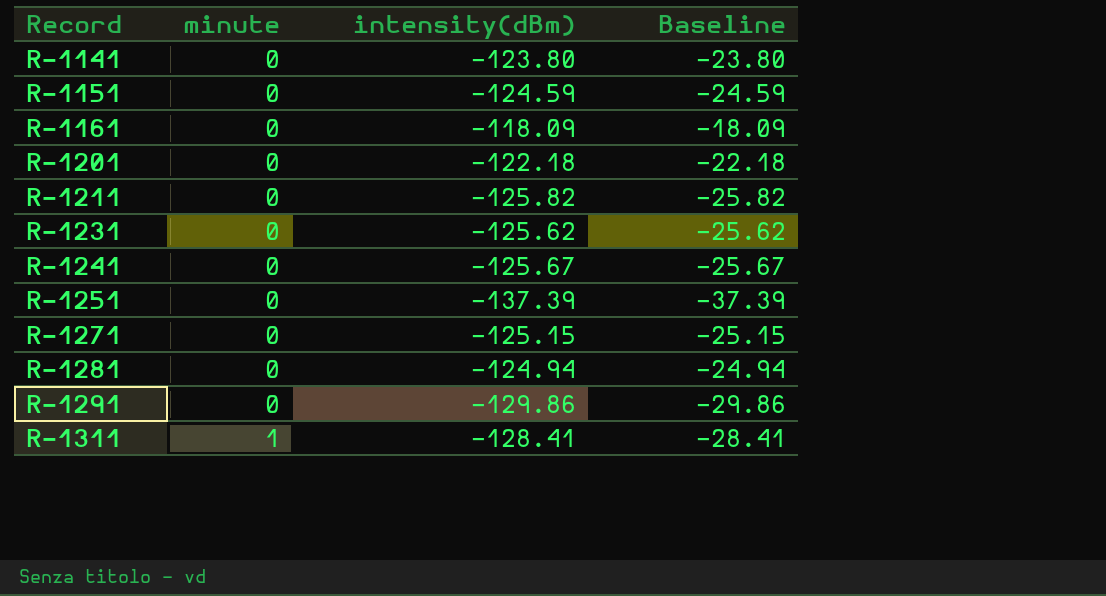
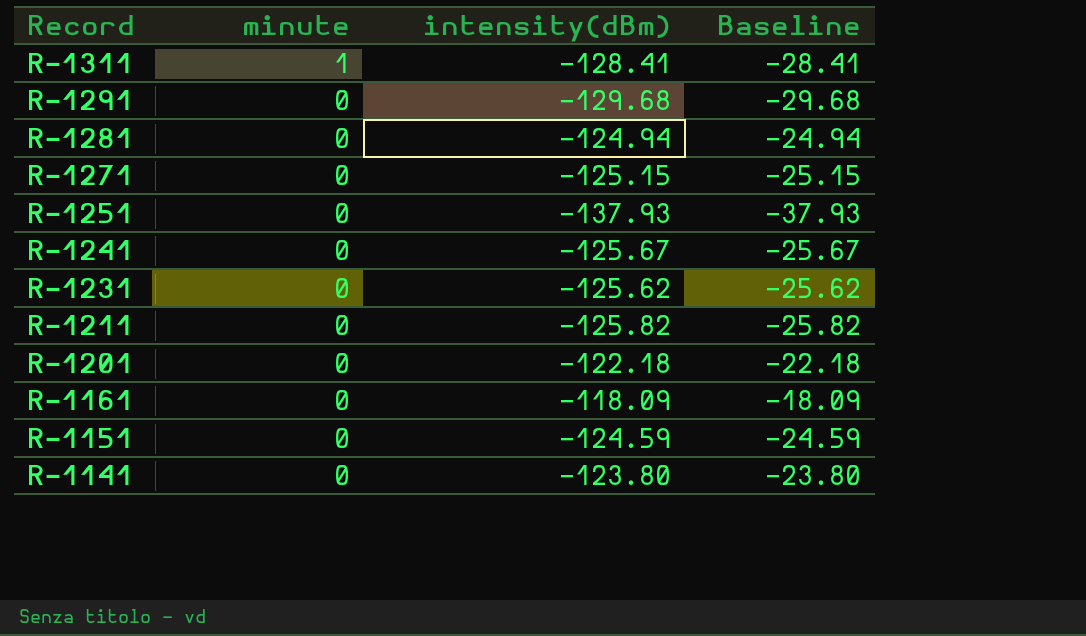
row order: Record ascending -> Record descending
R-1291 | intensity(dBm): -129.86 -> -129.68
R-1291 | Baseline: -29.86 -> -29.68
R-1251 | intensity(dBm): -137.39 -> -137.93
R-1251 | Baseline: -37.39 -> -37.93

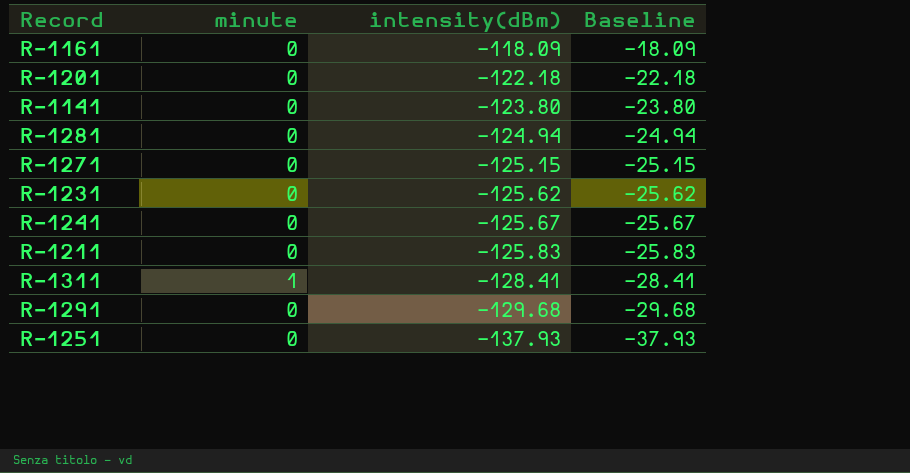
row order: Record descending -> intensity(dBm) descending
row R-1151: 0 | -124.59 | -24.59 -> none
R-1211 | intensity(dBm): -125.82 -> -125.83
R-1211 | Baseline: -25.82 -> -25.83

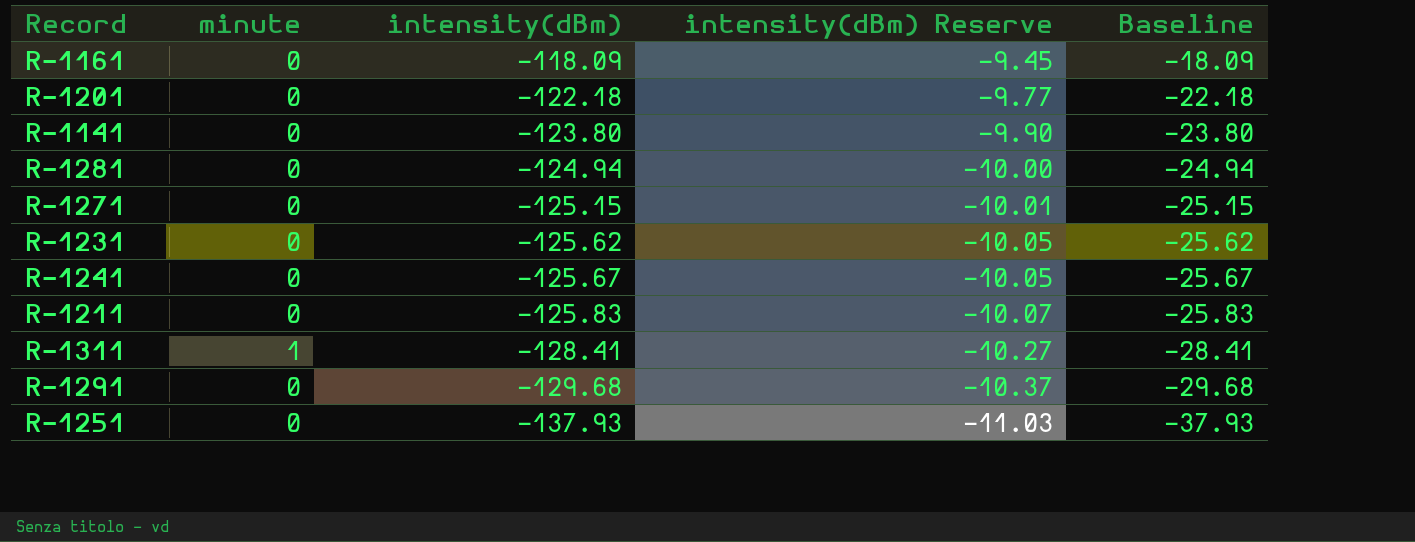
column intensity(dBm) Reserve | formula: none -> [intensity(dBm)] * 0.08

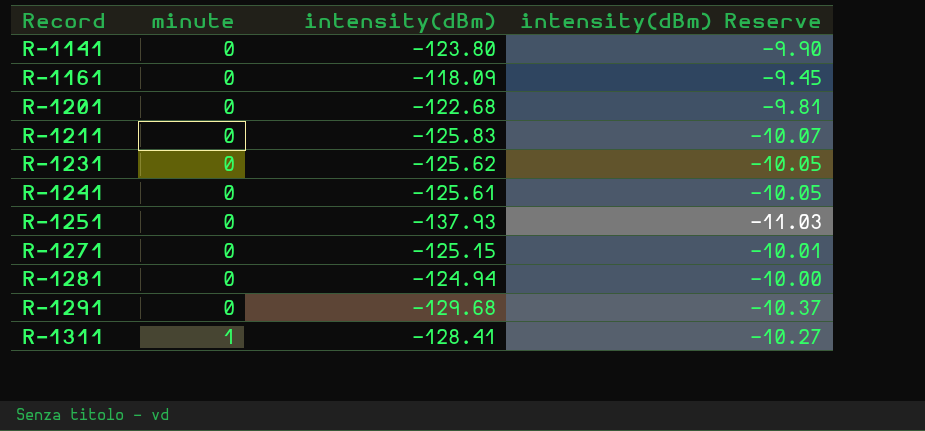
row order: intensity(dBm) descending -> Record ascending
column Baseline | formula: [intensity(dBm)] + 100 -> none
R-1201 | intensity(dBm): -122.18 -> -122.68
R-1201 | intensity(dBm) Reserve: -9.77 -> -9.81
R-1241 | intensity(dBm): -125.67 -> -125.61

